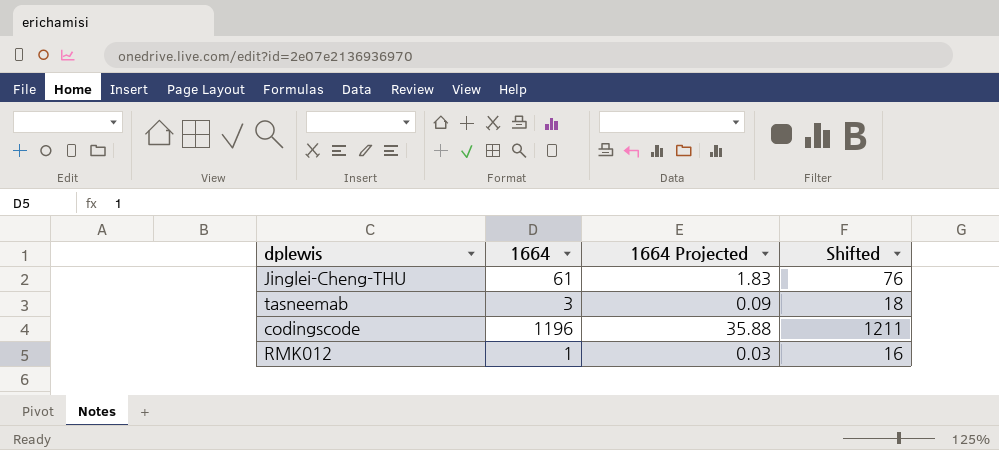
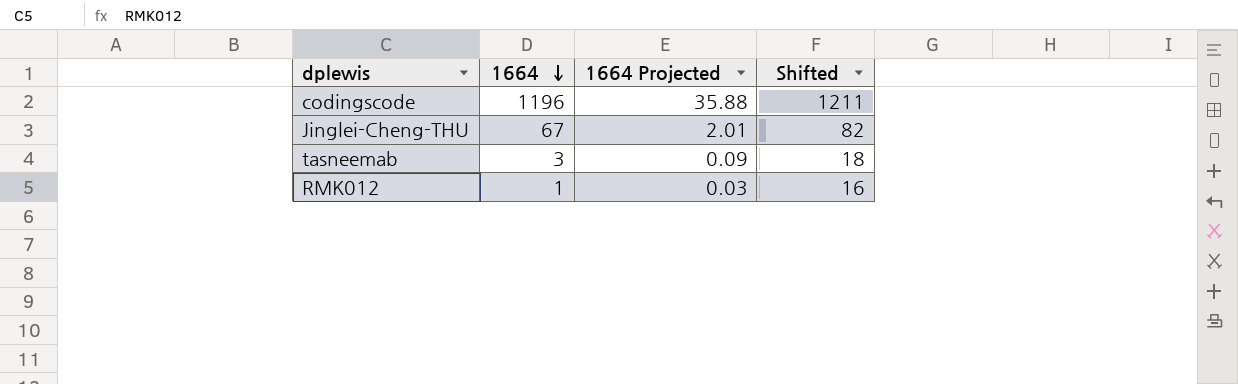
row order: none -> 1664 descending
Jinglei-Cheng-THU | 1664: 61 -> 67
Jinglei-Cheng-THU | 1664 Projected: 1.83 -> 2.01
Jinglei-Cheng-THU | Shifted: 76 -> 82

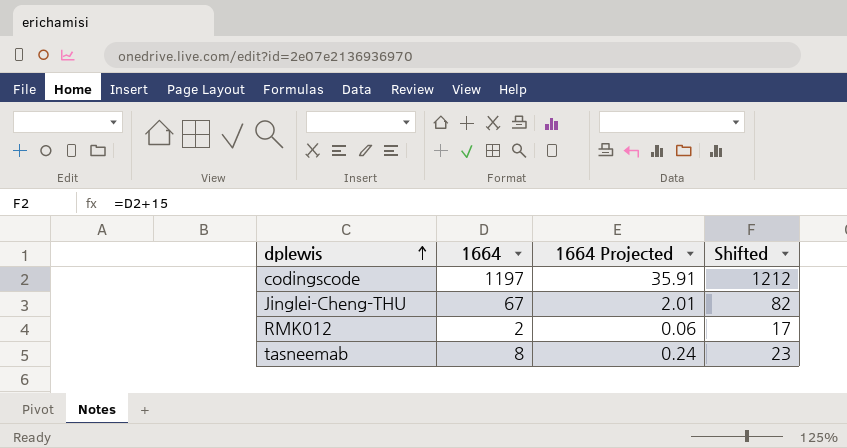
row order: 1664 descending -> dplewis ascending
codingscode | 1664: 1196 -> 1197
codingscode | 1664 Projected: 35.88 -> 35.91
codingscode | Shifted: 1211 -> 1212
RMK012 | 1664: 1 -> 2
RMK012 | 1664 Projected: 0.03 -> 0.06
RMK012 | Shifted: 16 -> 17
tasneemab | 1664: 3 -> 8
tasneemab | 1664 Projected: 0.09 -> 0.24
tasneemab | Shifted: 18 -> 23

